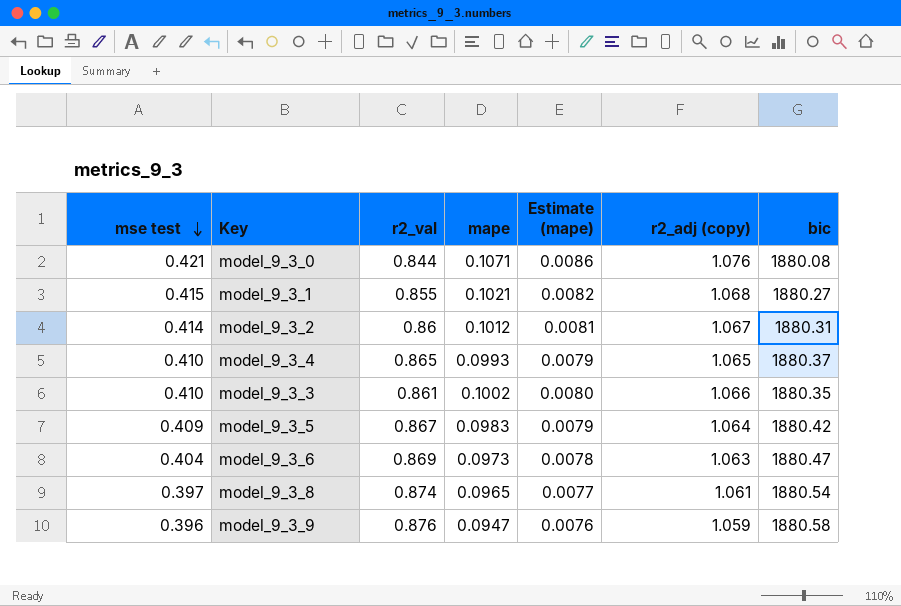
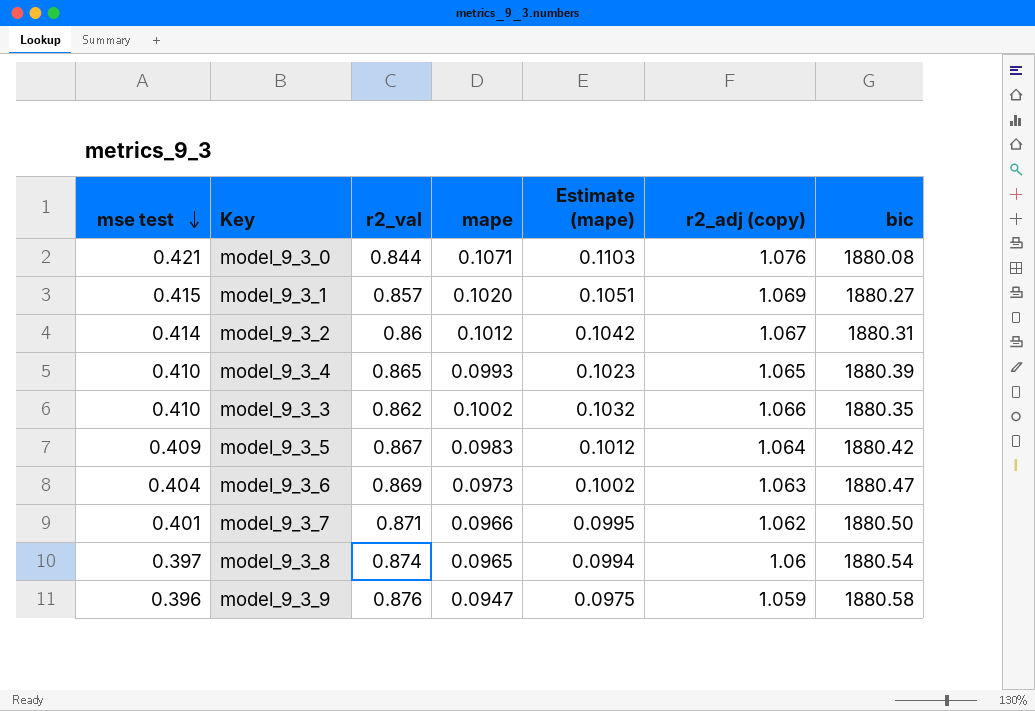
column Estimate (mape) | formula: [mape] * 0.08 -> [mape] * 1.03
model_9_3_1 | r2_val: 0.855 -> 0.857
model_9_3_1 | mape: 0.1021 -> 0.1020
model_9_3_1 | r2_adj (copy): 1.068 -> 1.069
model_9_3_4 | bic: 1880.37 -> 1880.39
model_9_3_3 | r2_val: 0.861 -> 0.862
row model_9_3_7: none -> 0.401 | 0.871 | 0.0966 | 0.0995 | 1.062 | 1880.50
model_9_3_8 | r2_adj (copy): 1.061 -> 1.06

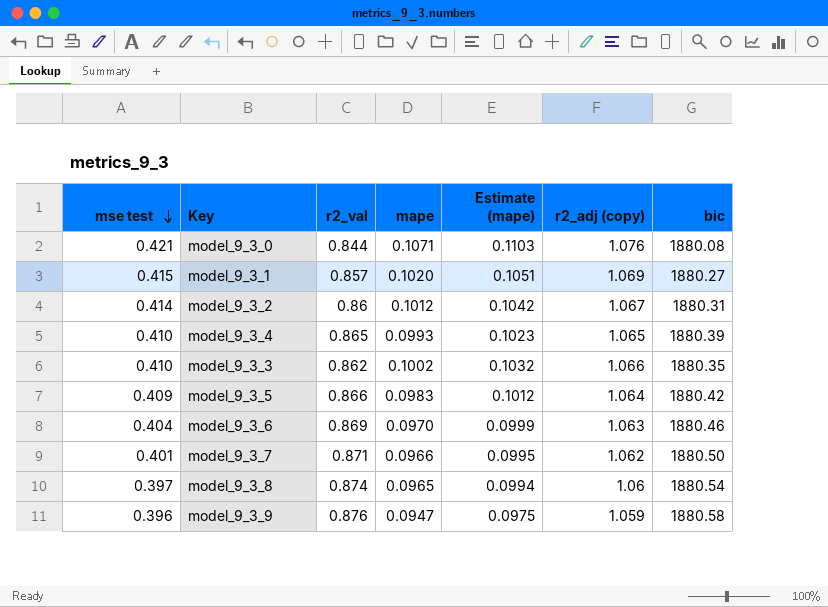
model_9_3_5 | r2_val: 0.867 -> 0.866
model_9_3_6 | mape: 0.0973 -> 0.0970
model_9_3_6 | Estimate (mape): 0.1002 -> 0.0999
model_9_3_6 | bic: 1880.47 -> 1880.46

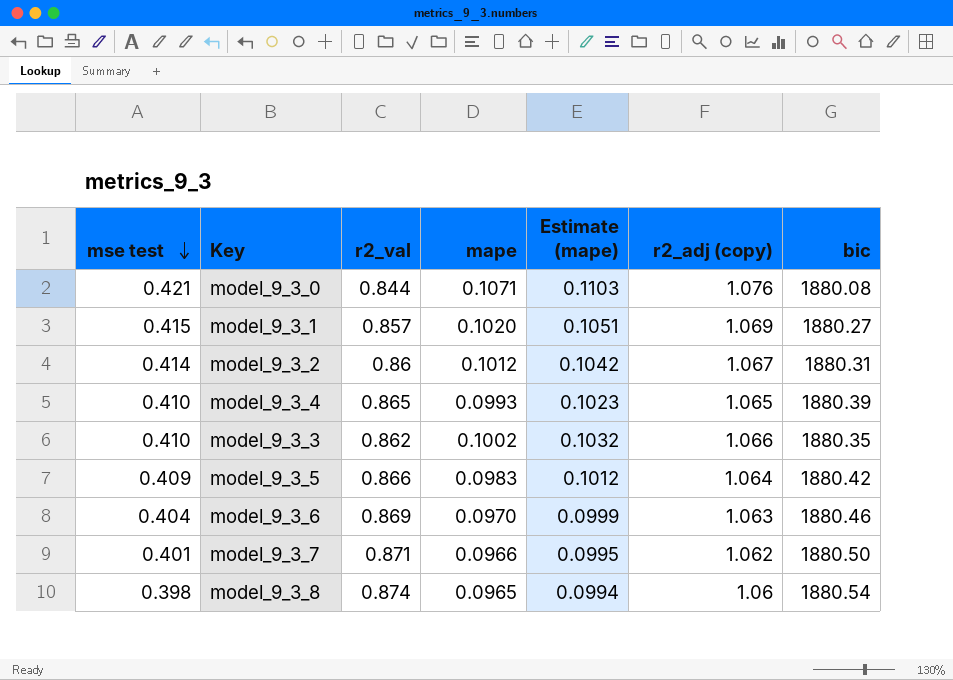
row model_9_3_9: 0.396 | 0.876 | 0.0947 | 0.0975 | 1.059 | 1880.58 -> none
model_9_3_8 | mse test: 0.397 -> 0.398

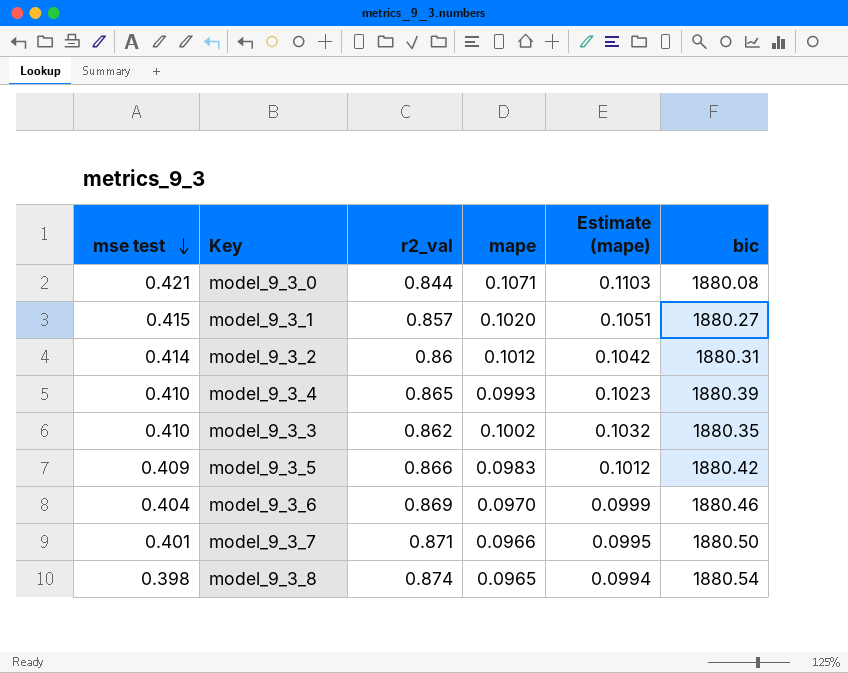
column r2_adj (copy) | position: 6 -> none

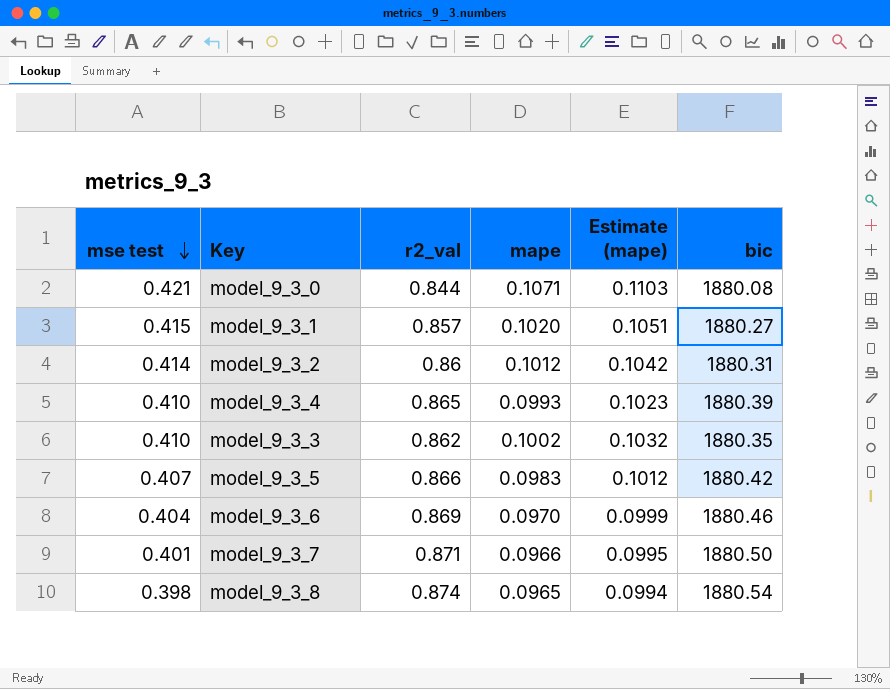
model_9_3_5 | mse test: 0.409 -> 0.407

